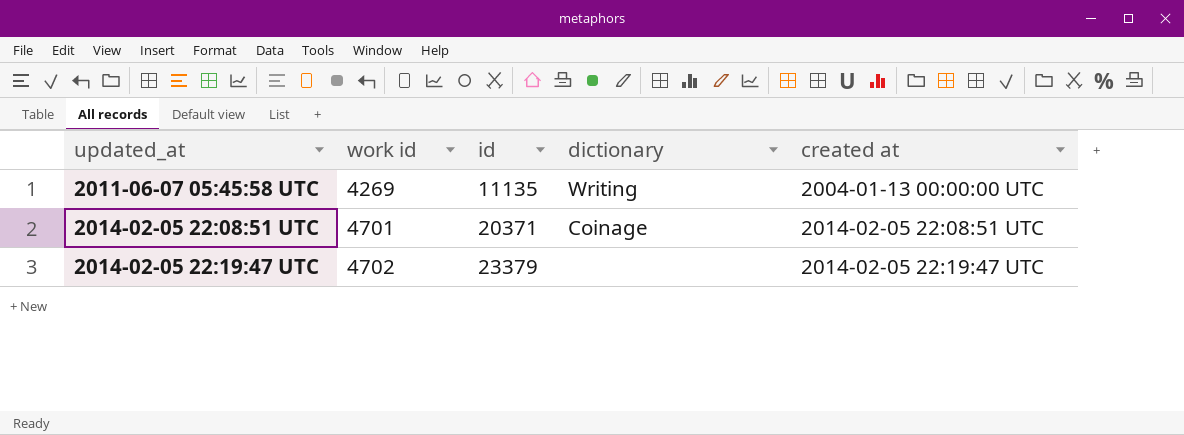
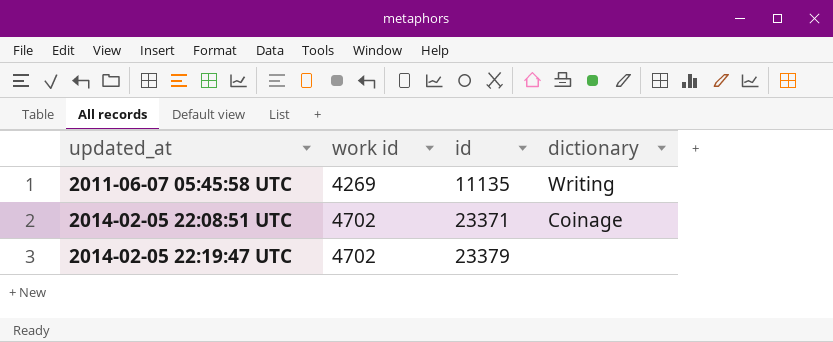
column created at | position: 5 -> none
2014-02-05 22:08:51 UTC | work id: 4701 -> 4702
2014-02-05 22:08:51 UTC | id: 20371 -> 23371

